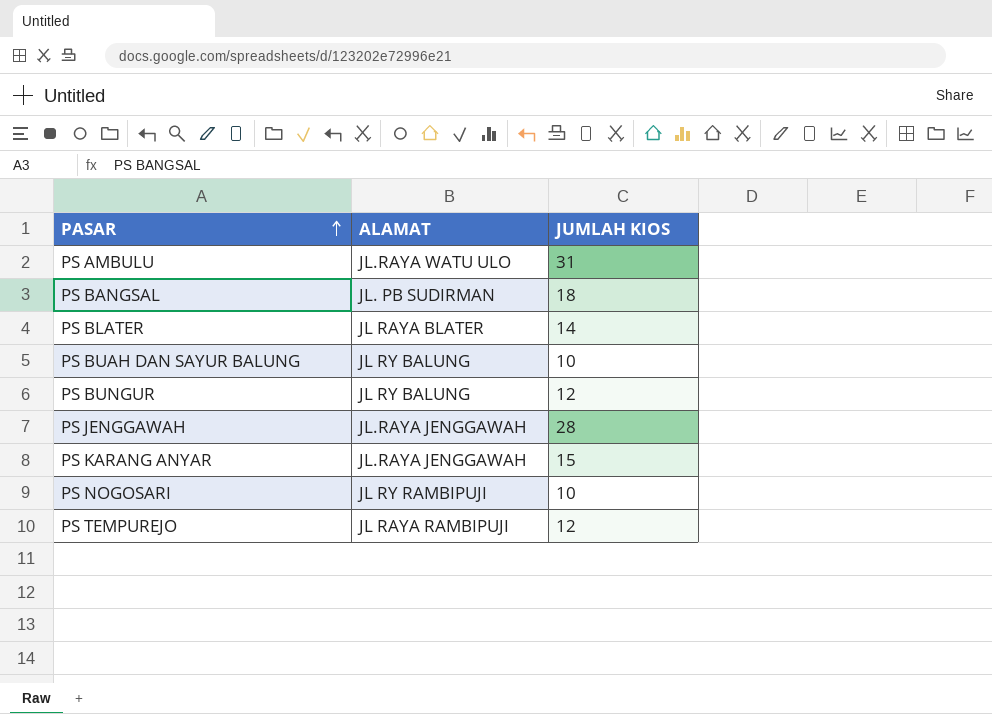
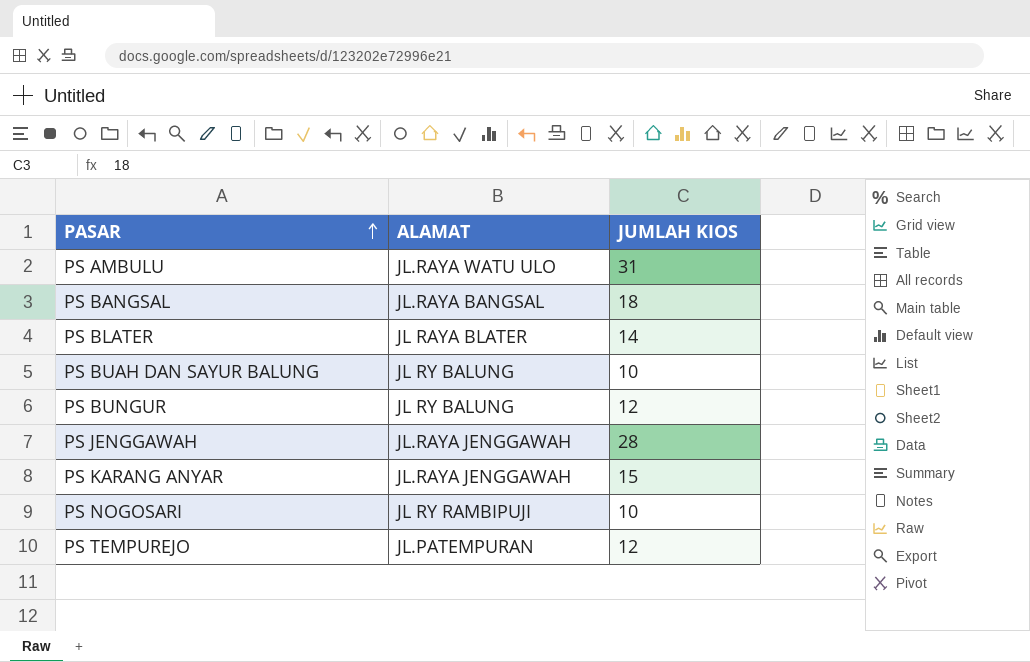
PS BANGSAL | ALAMAT: JL. PB SUDIRMAN -> JL.RAYA BANGSAL
PS TEMPUREJO | ALAMAT: JL RAYA RAMBIPUJI -> JL.PATEMPURAN

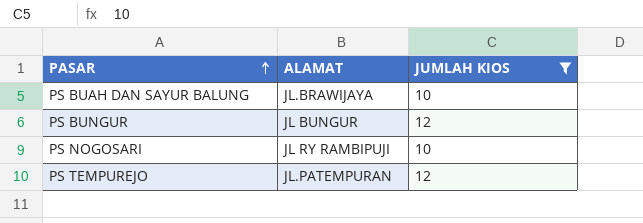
filter: none -> JUMLAH KIOS <= 12
PS BUAH DAN SAYUR BALUNG | ALAMAT: JL RY BALUNG -> JL.BRAWIJAYA
PS BUNGUR | ALAMAT: JL RY BALUNG -> JL BUNGUR

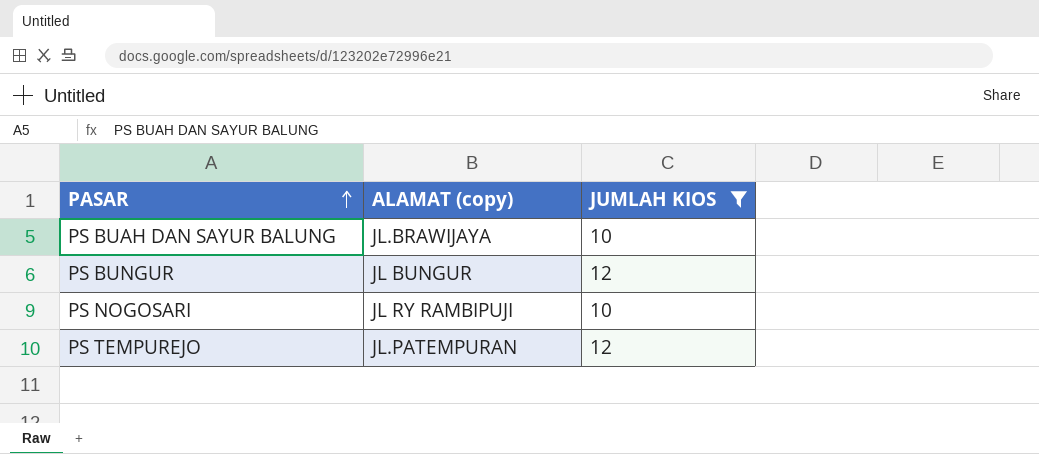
column name: ALAMAT -> ALAMAT (copy)

